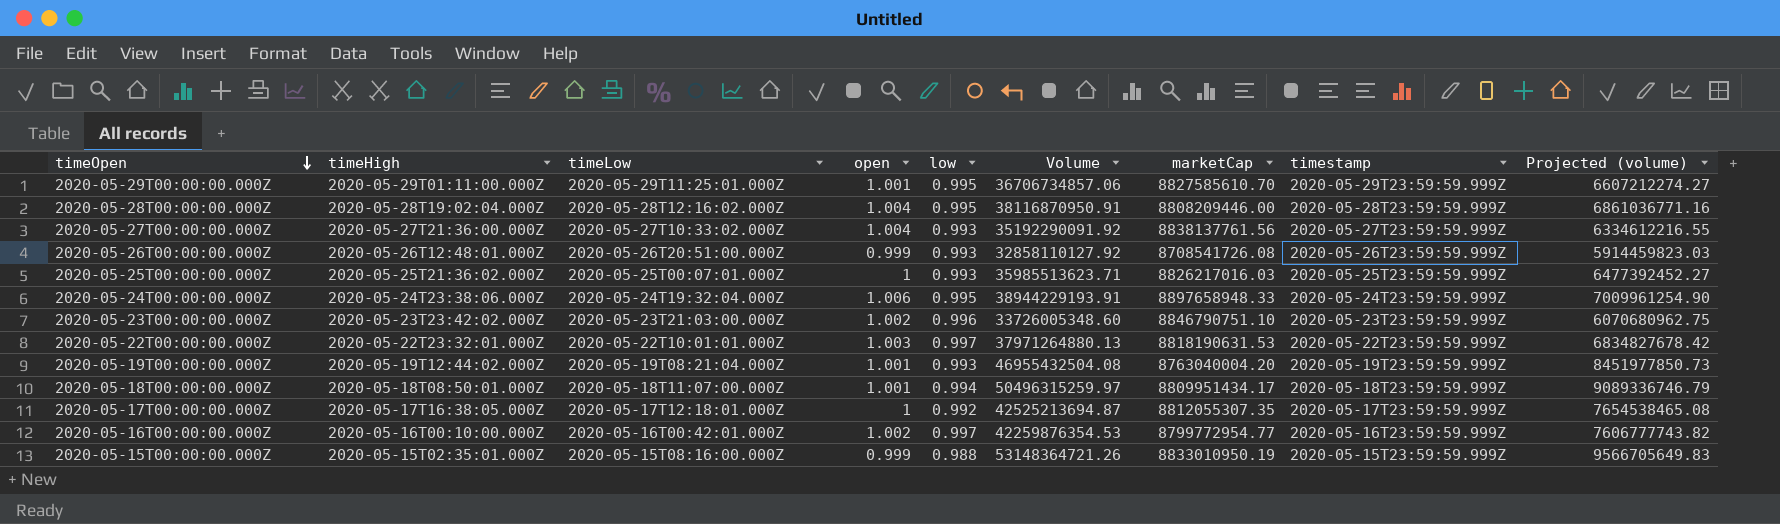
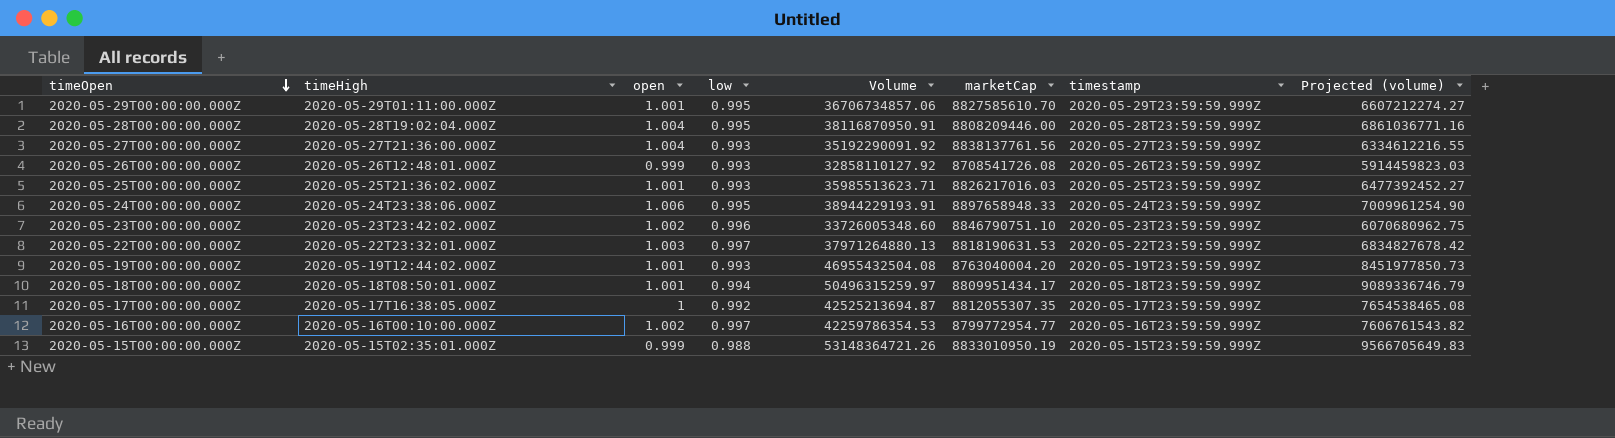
column timeLow | position: 3 -> none
2020-05-25T00:00:00.000Z | open: 1 -> 1.001
2020-05-16T00:00:00.000Z | Volume: 42259876354.53 -> 42259786354.53
2020-05-16T00:00:00.000Z | Projected (volume): 7606777743.82 -> 7606761543.82

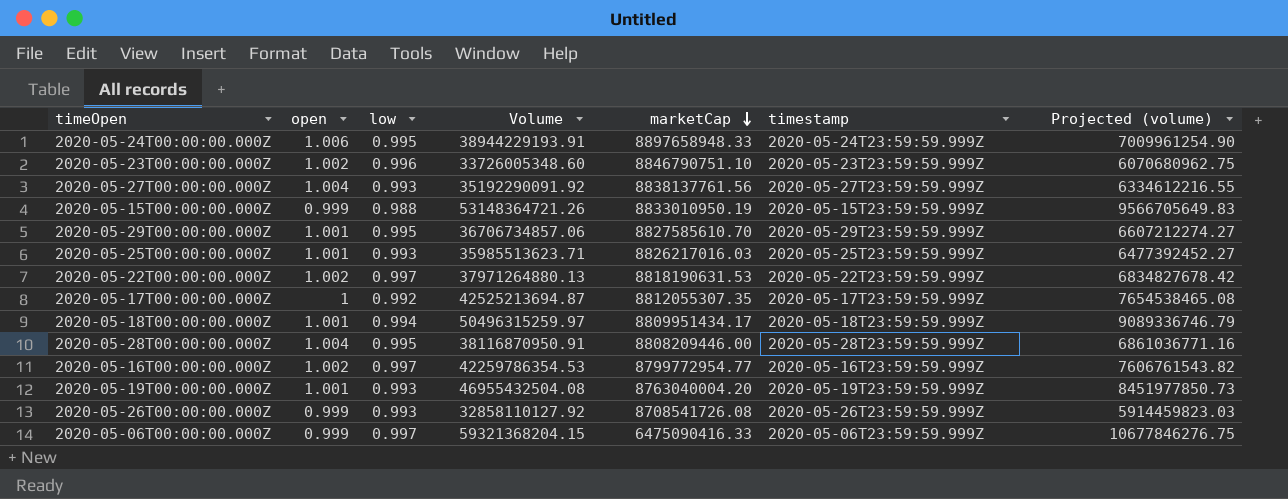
row order: timeOpen descending -> marketCap descending
column timeHigh | position: 2 -> none
2020-05-22T00:00:00.000Z | open: 1.003 -> 1.002
row 2020-05-06T00:00:00.000Z: none -> 0.999 | 0.997 | 59321368204.15 | 6475090416.33 | 2020-05-06T23:59:59.999Z | 10677846276.75

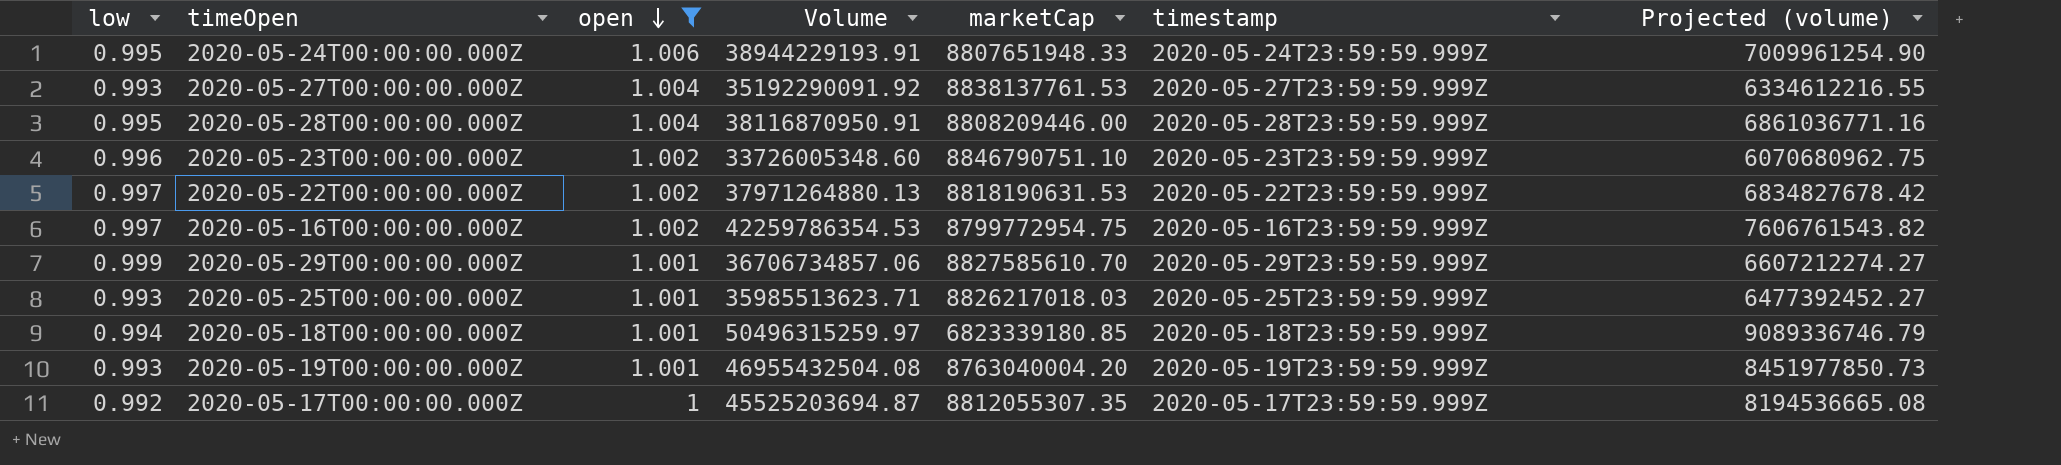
filter: none -> open != 0.999
row order: marketCap descending -> open descending
column low | position: 3 -> 1
2020-05-24T00:00:00.000Z | marketCap: 8897658948.33 -> 8807651948.33
2020-05-27T00:00:00.000Z | marketCap: 8838137761.56 -> 8838137761.53
2020-05-16T00:00:00.000Z | marketCap: 8799772954.77 -> 8799772954.75
2020-05-29T00:00:00.000Z | low: 0.995 -> 0.999
2020-05-25T00:00:00.000Z | marketCap: 8826217016.03 -> 8826217018.03
2020-05-18T00:00:00.000Z | marketCap: 8809951434.17 -> 6823339180.85
2020-05-17T00:00:00.000Z | Volume: 42525213694.87 -> 45525203694.87
2020-05-17T00:00:00.000Z | Projected (volume): 7654538465.08 -> 8194536665.08

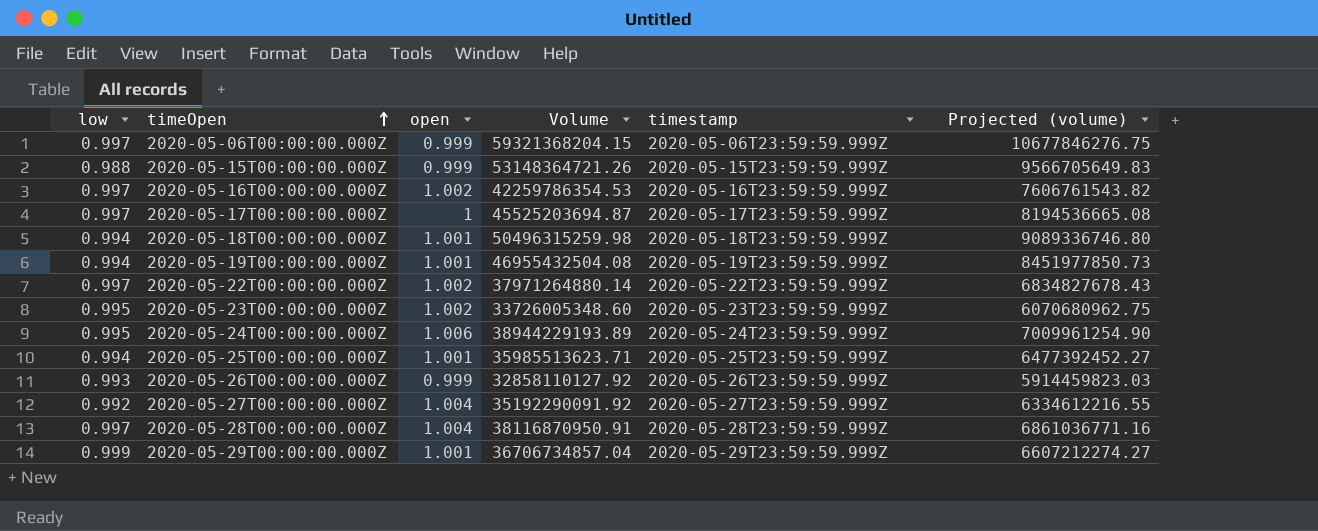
filter: open != 0.999 -> none
row order: open descending -> timeOpen ascending
column marketCap | position: 5 -> none
2020-05-17T00:00:00.000Z | low: 0.992 -> 0.997
2020-05-18T00:00:00.000Z | Volume: 50496315259.97 -> 50496315259.98
2020-05-18T00:00:00.000Z | Projected (volume): 9089336746.79 -> 9089336746.80
2020-05-19T00:00:00.000Z | low: 0.993 -> 0.994
2020-05-22T00:00:00.000Z | Volume: 37971264880.13 -> 37971264880.14
2020-05-22T00:00:00.000Z | Projected (volume): 6834827678.42 -> 6834827678.43
2020-05-23T00:00:00.000Z | low: 0.996 -> 0.995
2020-05-24T00:00:00.000Z | Volume: 38944229193.91 -> 38944229193.89
2020-05-25T00:00:00.000Z | low: 0.993 -> 0.994
2020-05-27T00:00:00.000Z | low: 0.993 -> 0.992
2020-05-28T00:00:00.000Z | low: 0.995 -> 0.997
2020-05-29T00:00:00.000Z | Volume: 36706734857.06 -> 36706734857.04

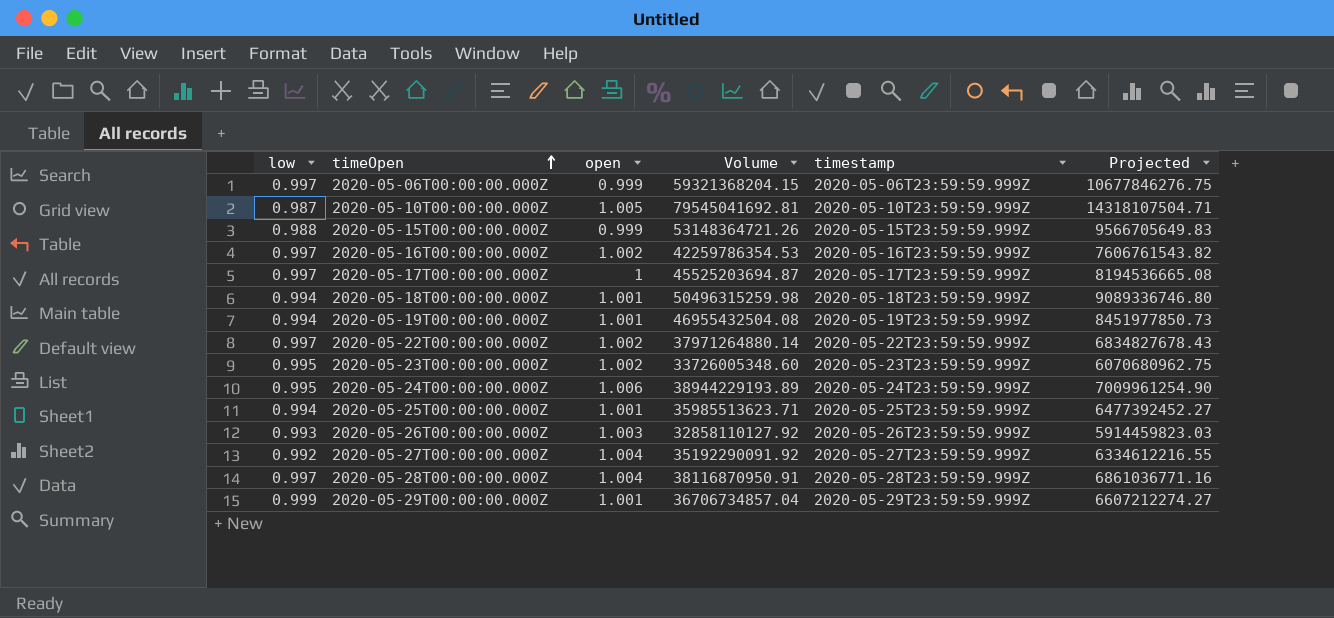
column name: Projected (volume) -> Projected
row 2020-05-10T00:00:00.000Z: none -> 0.987 | 1.005 | 79545041692.81 | 2020-05-10T23:59:59.999Z | 14318107504.71
2020-05-26T00:00:00.000Z | open: 0.999 -> 1.003

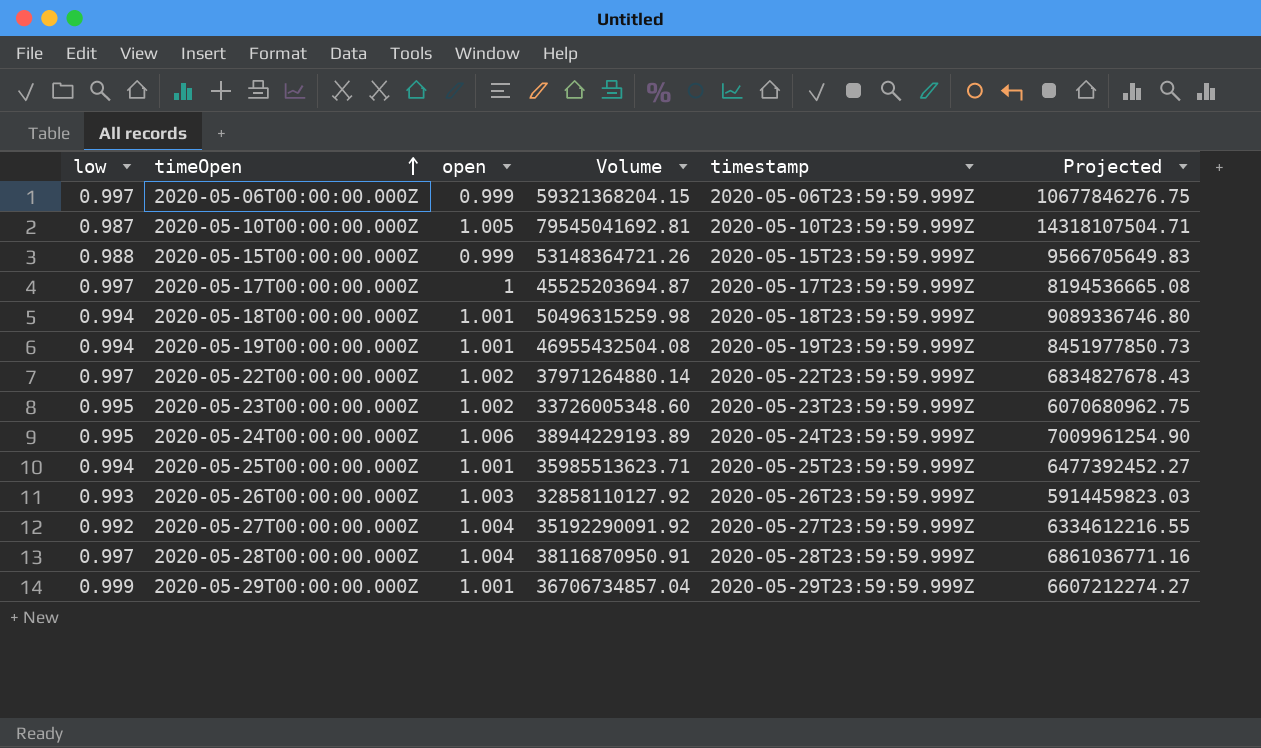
row 2020-05-16T00:00:00.000Z: 0.997 | 1.002 | 42259786354.53 | 2020-05-16T23:59:59.999Z | 7606761543.82 -> none

